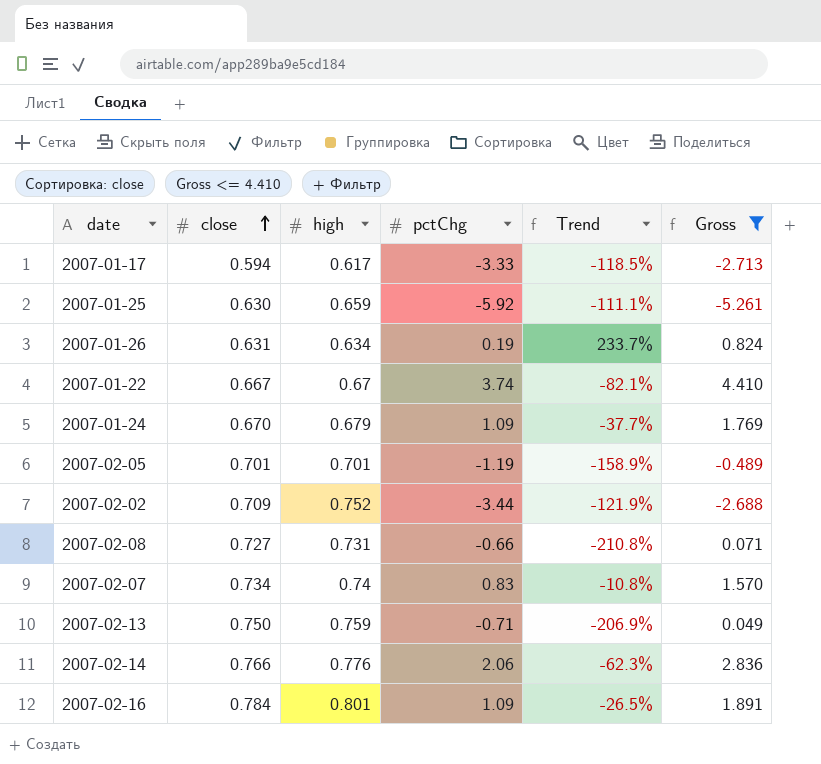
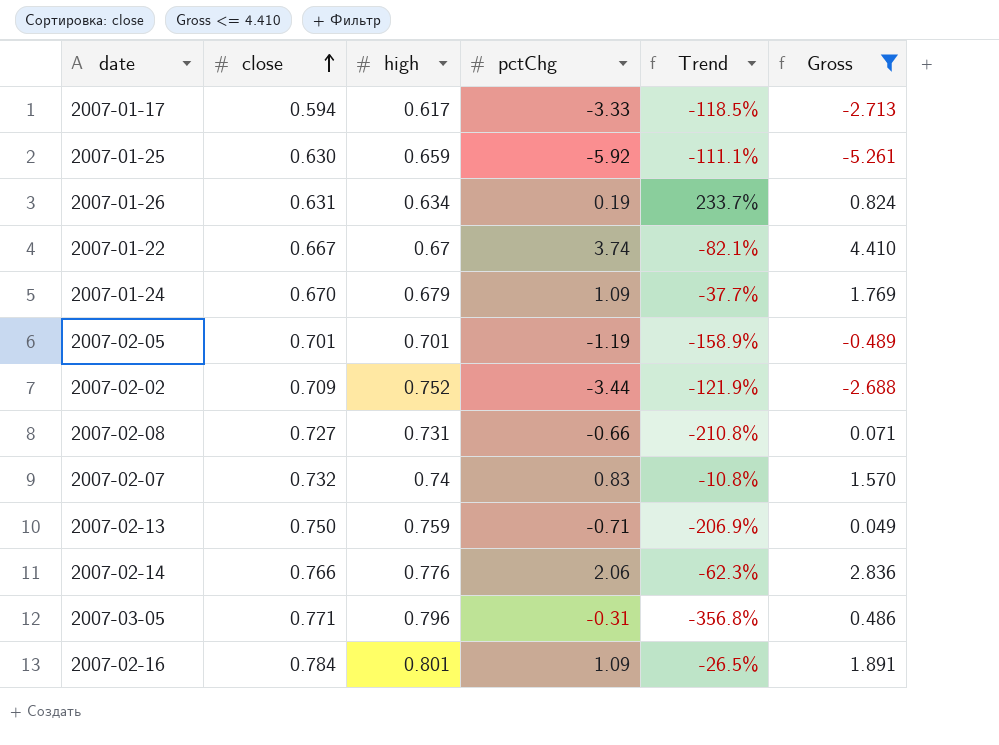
2007-02-07 | close: 0.734 -> 0.732
row 2007-03-05: none -> 0.771 | 0.796 | -0.31 | -356.8% | 0.486

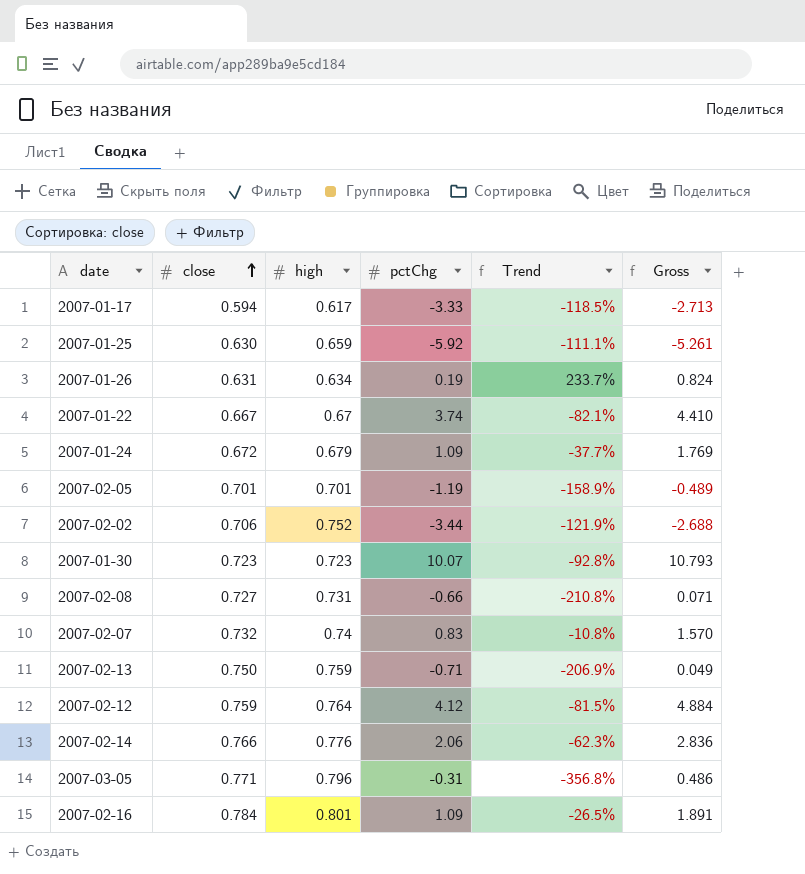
filter: Gross <= 4.410 -> none
2007-01-24 | close: 0.670 -> 0.672
2007-02-02 | close: 0.709 -> 0.706

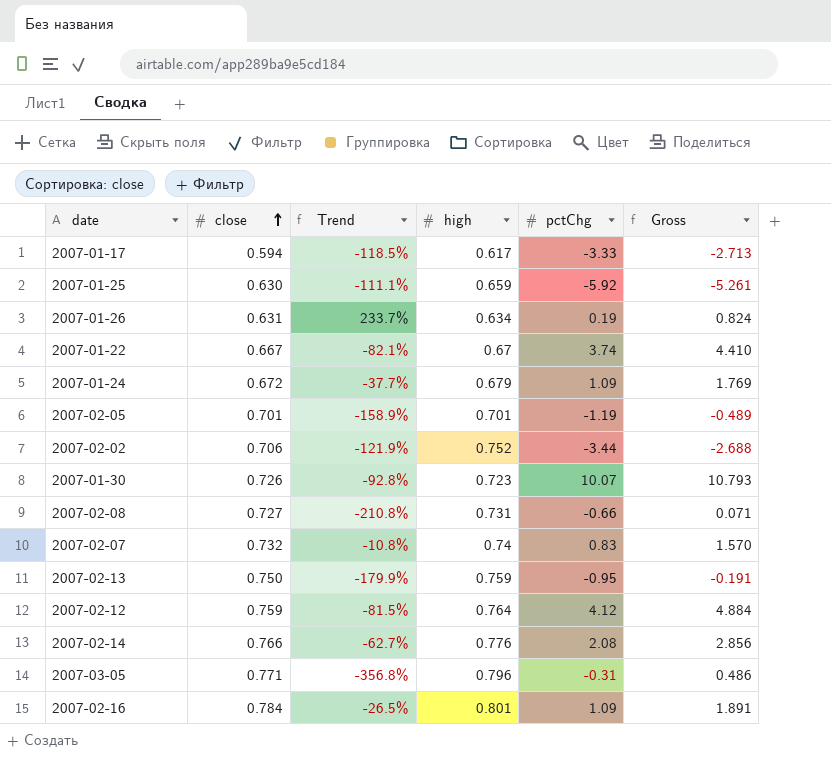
column Trend | position: 5 -> 3
2007-01-30 | close: 0.723 -> 0.726
2007-02-13 | Trend: -206.9% -> -179.9%
2007-02-13 | pctChg: -0.71 -> -0.95
2007-02-13 | Gross: 0.049 -> -0.191
2007-02-14 | Trend: -62.3% -> -62.7%
2007-02-14 | pctChg: 2.06 -> 2.08
2007-02-14 | Gross: 2.836 -> 2.856

